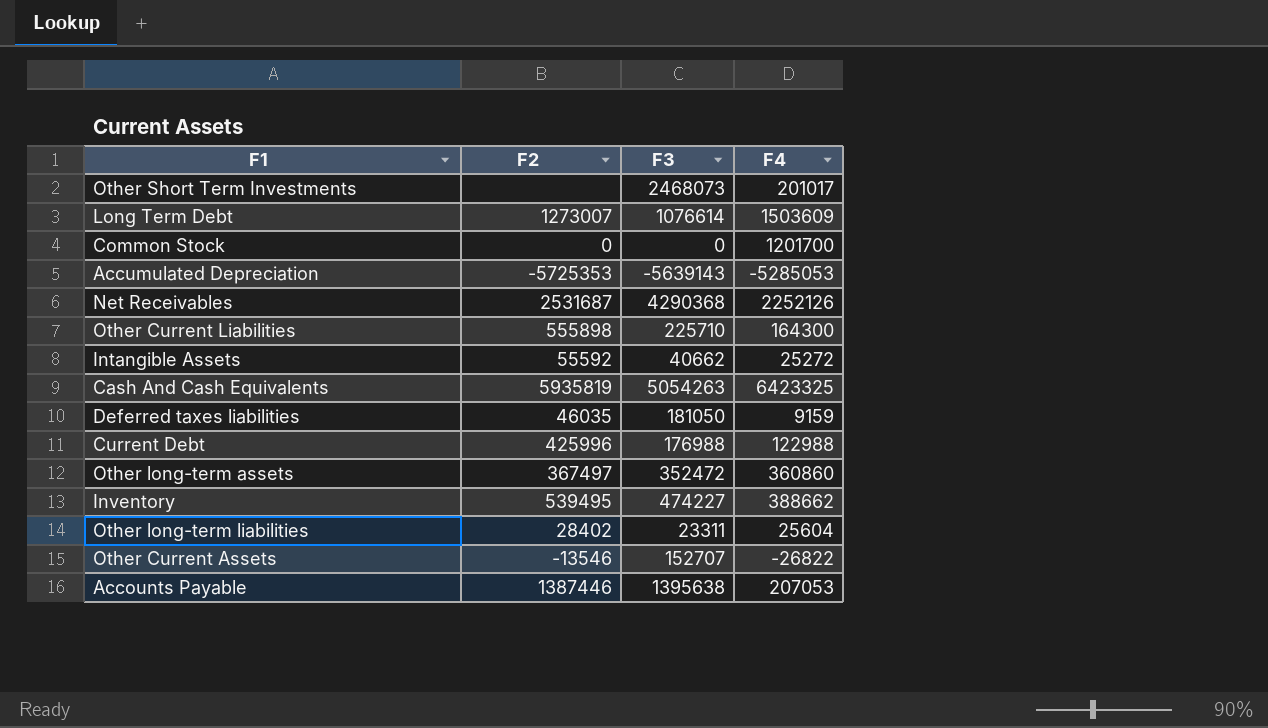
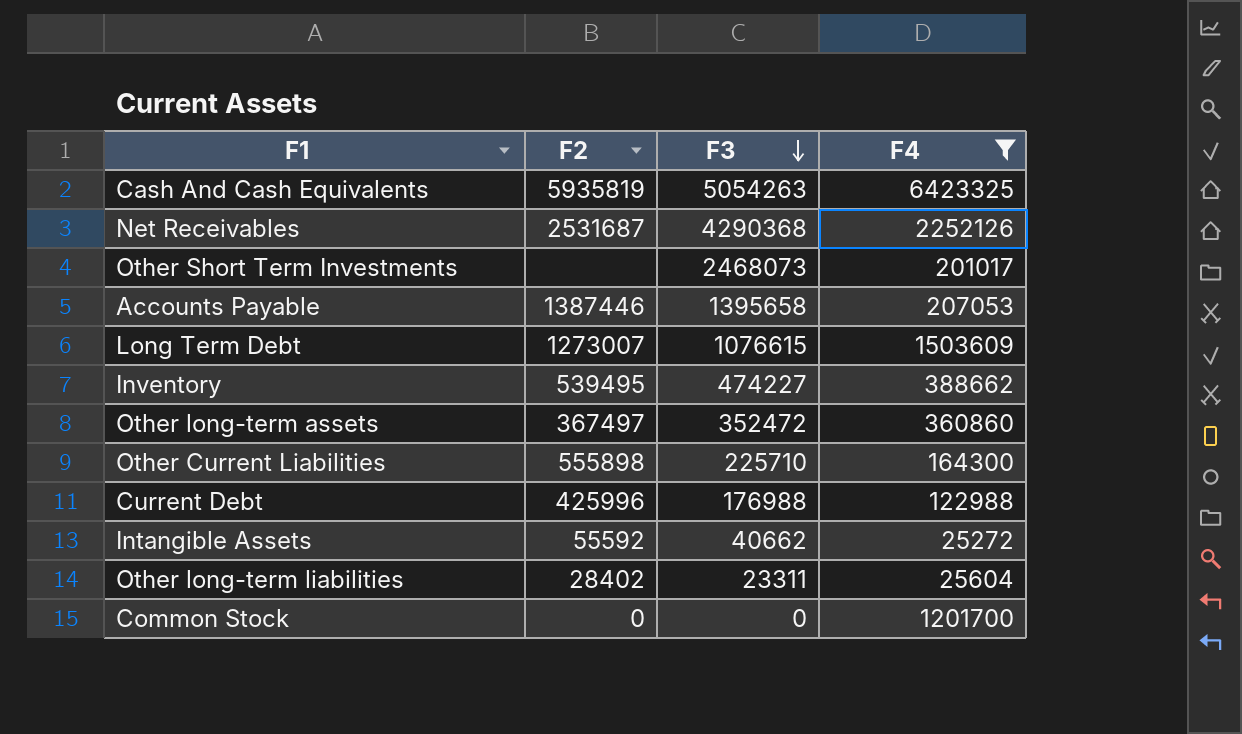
filter: none -> F4 >= 25272
row order: none -> F3 descending
Accounts Payable | F3: 1395638 -> 1395658
Long Term Debt | F3: 1076614 -> 1076615

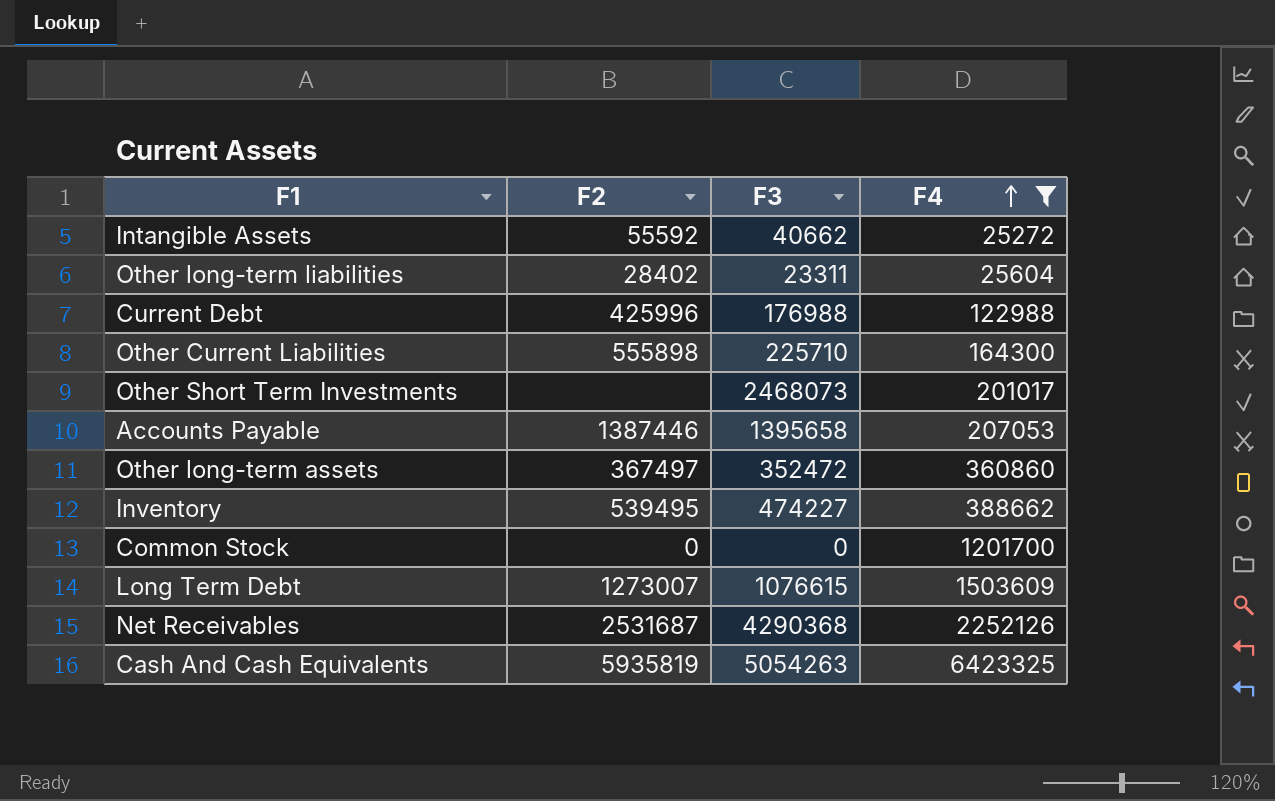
row order: F3 descending -> F4 ascending

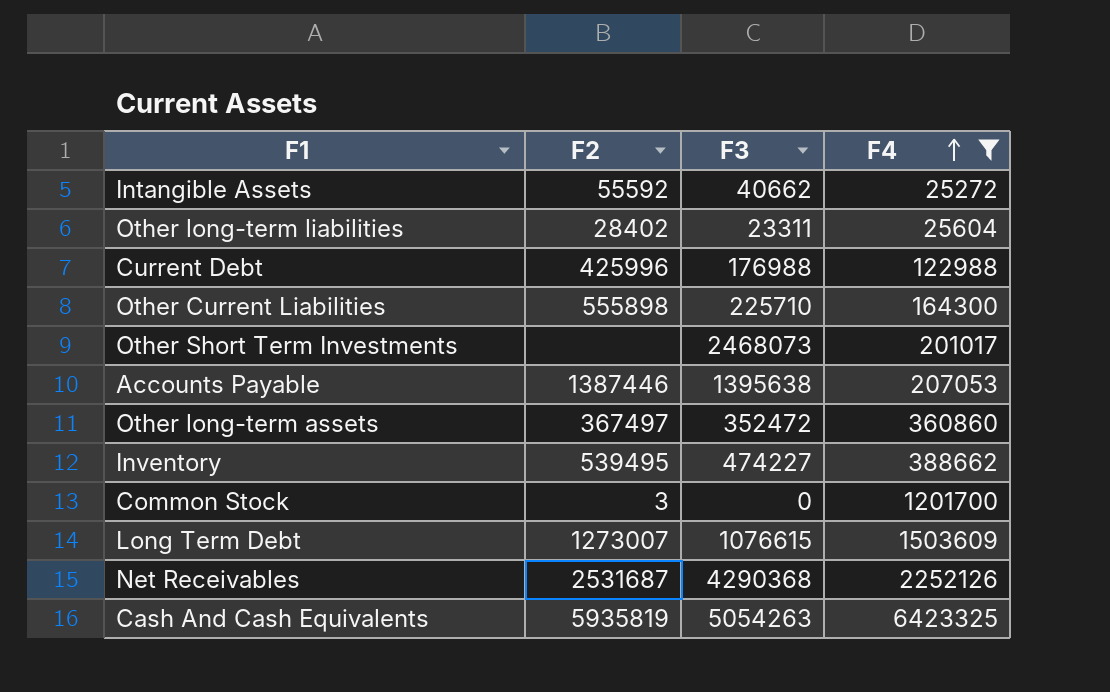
Accounts Payable | F3: 1395658 -> 1395638
Common Stock | F2: 0 -> 3

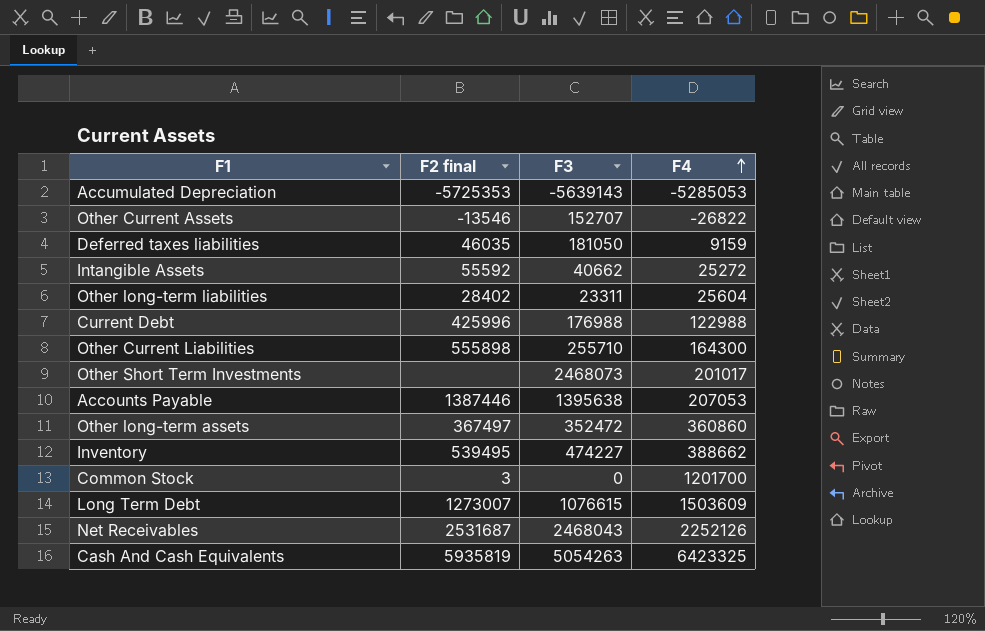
filter: F4 >= 25272 -> none
column name: F2 -> F2 final
Other Current Liabilities | F3: 225710 -> 255710
Net Receivables | F3: 4290368 -> 2468043

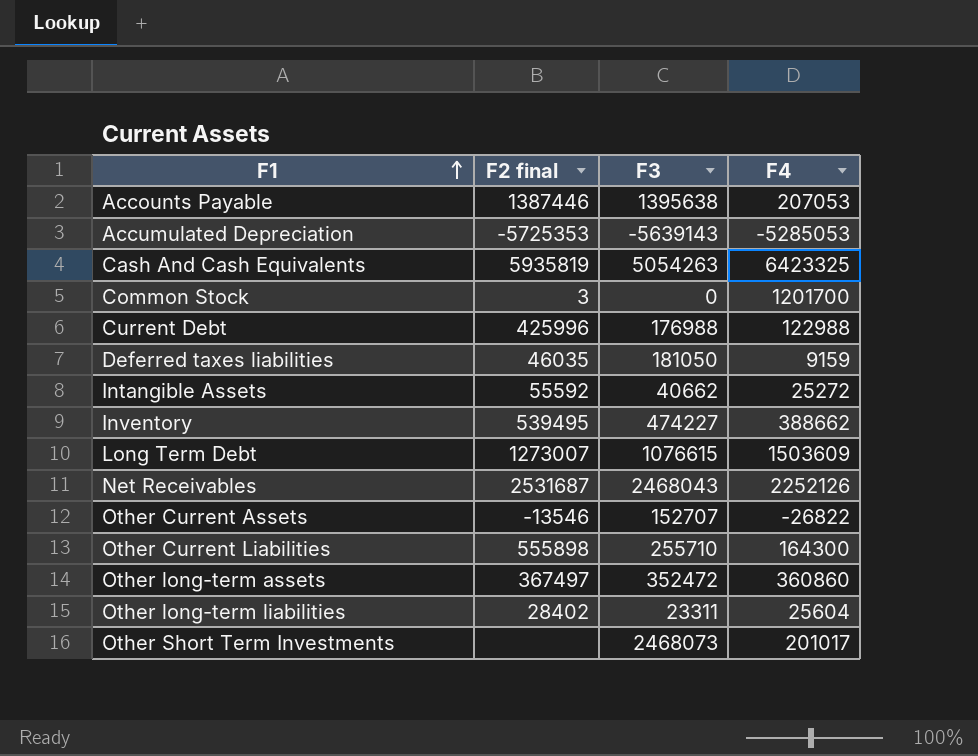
row order: F4 ascending -> F1 ascending

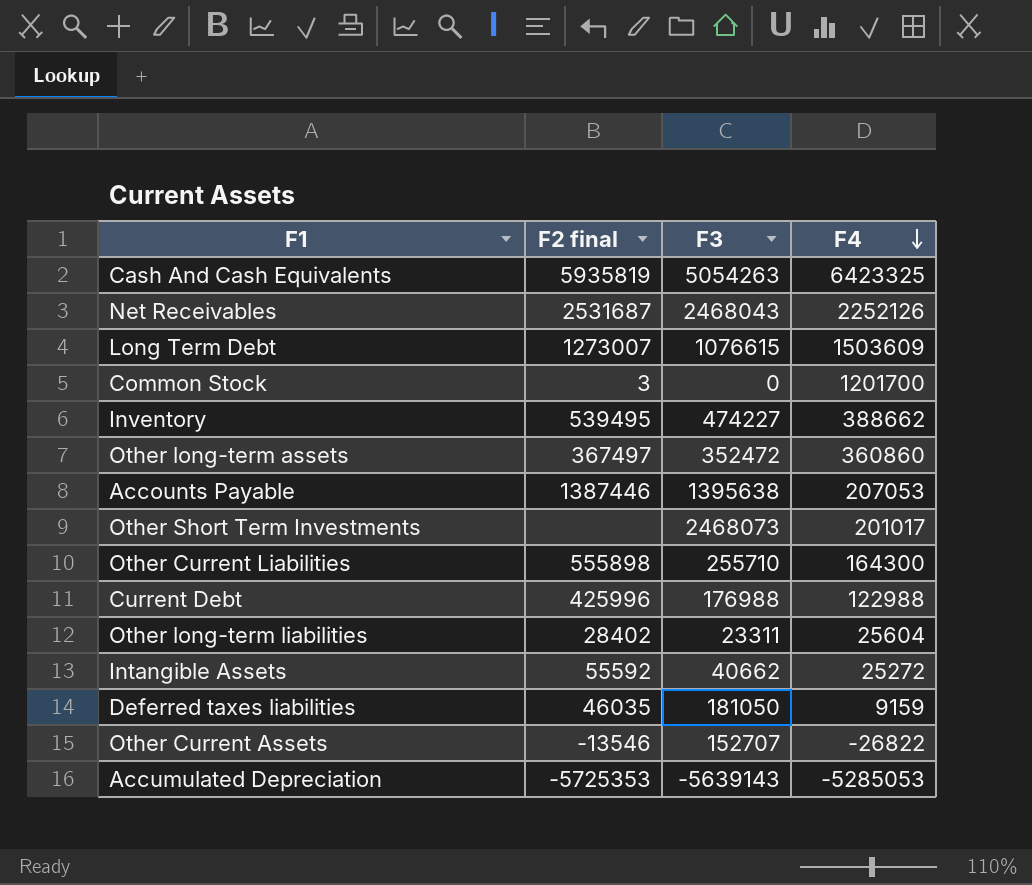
row order: F1 ascending -> F4 descending

